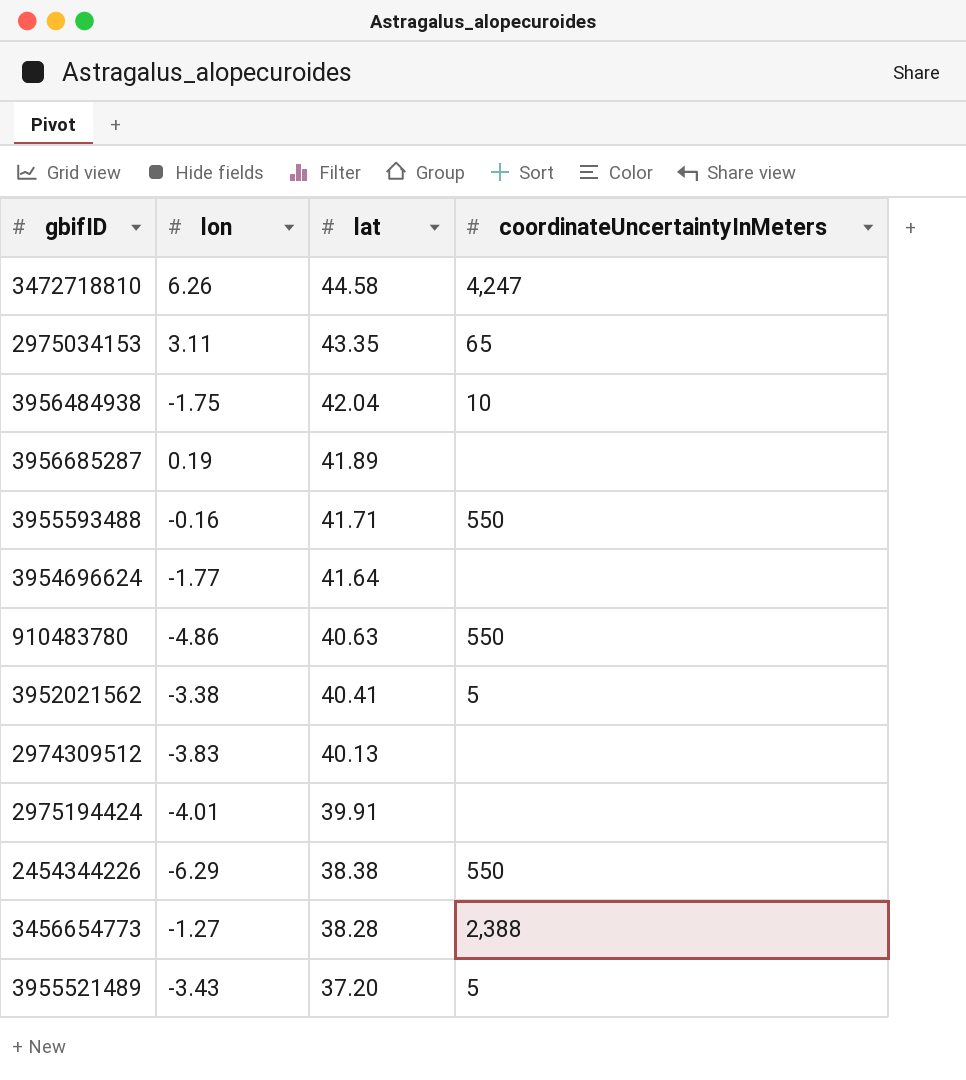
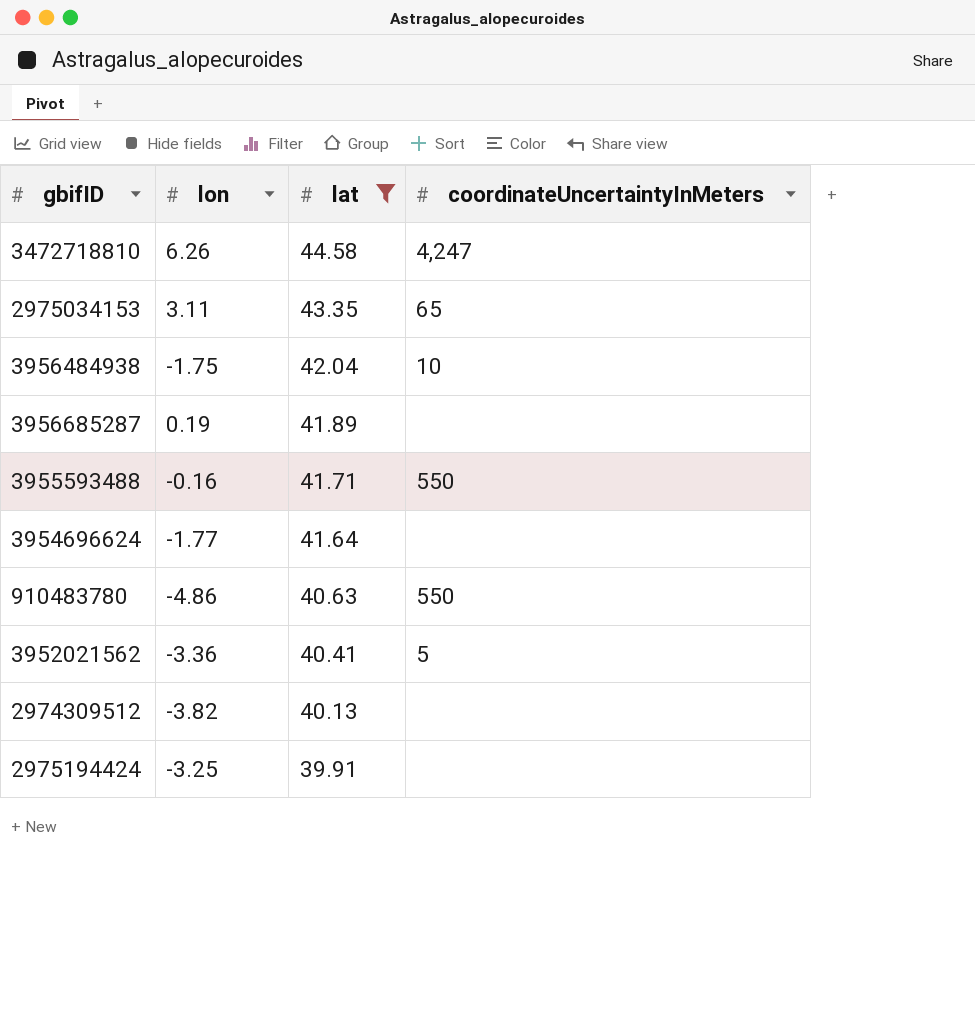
filter: none -> lat >= 39.91
3952021562 | lon: -3.38 -> -3.36
2974309512 | lon: -3.83 -> -3.82
2975194424 | lon: -4.01 -> -3.25

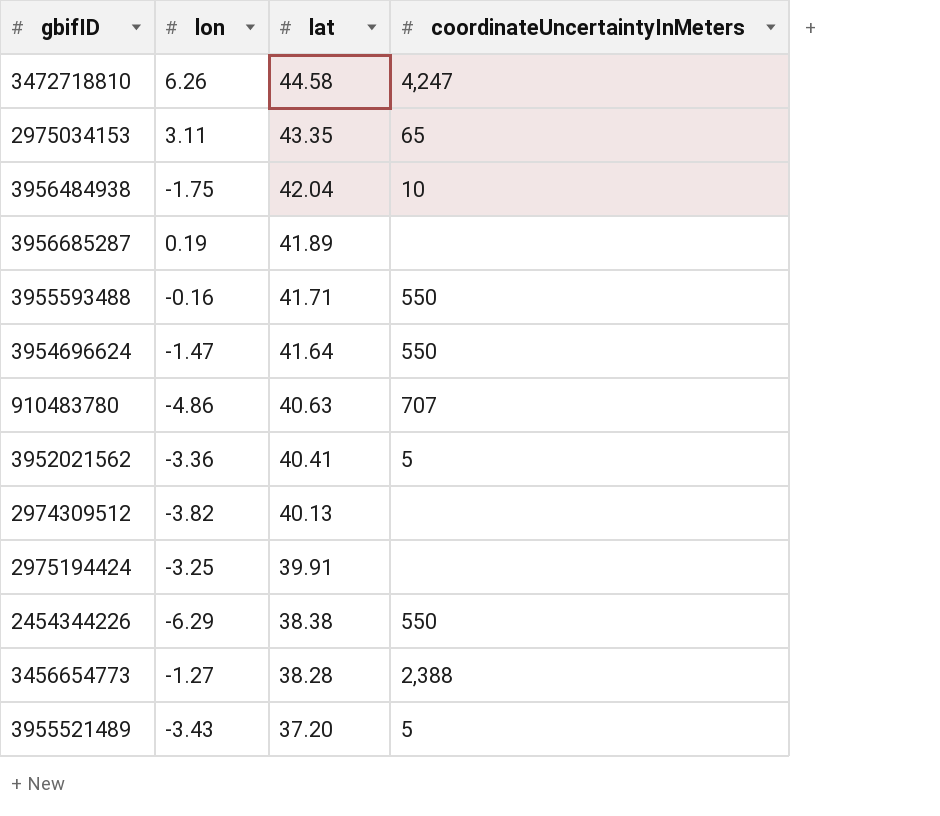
filter: lat >= 39.91 -> none
3954696624 | lon: -1.77 -> -1.47
3954696624 | coordinateUncertaintyInMeters: none -> 550
910483780 | coordinateUncertaintyInMeters: 550 -> 707

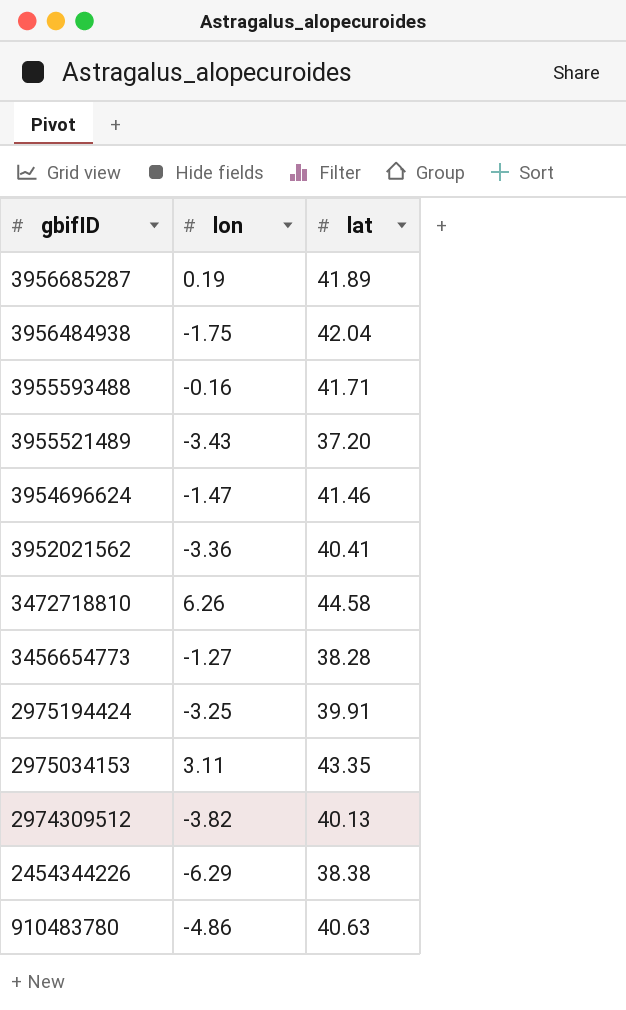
row order: lat descending -> gbifID descending
column coordinateUncertaintyInMeters | position: 4 -> none
3954696624 | lat: 41.64 -> 41.46

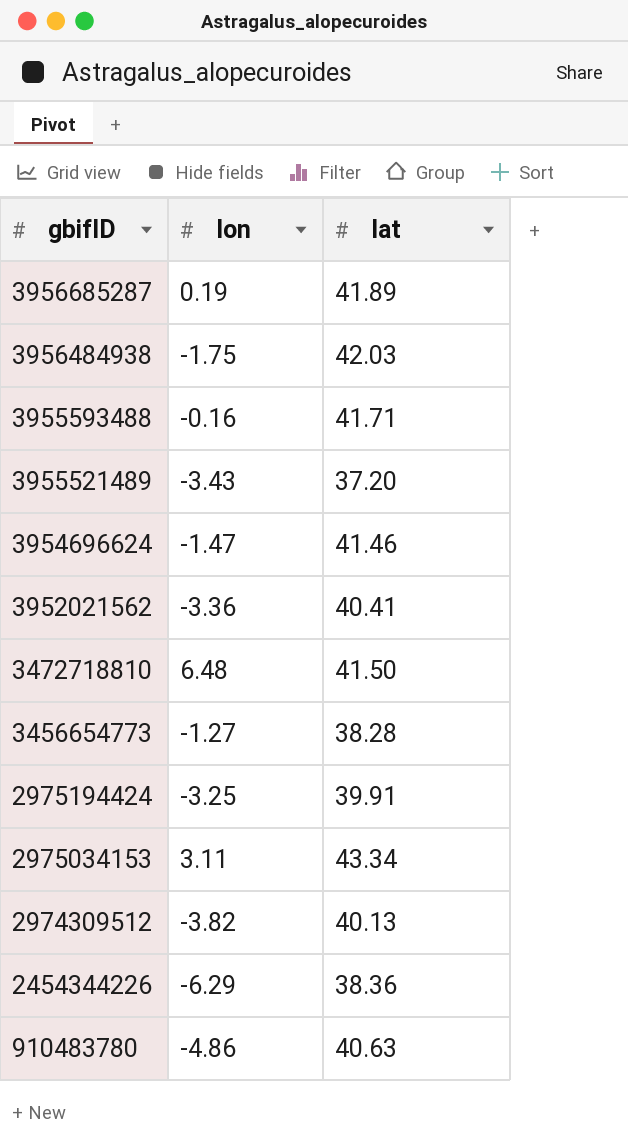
3956484938 | lat: 42.04 -> 42.03
3472718810 | lon: 6.26 -> 6.48
3472718810 | lat: 44.58 -> 41.50
2975034153 | lat: 43.35 -> 43.34
2454344226 | lat: 38.38 -> 38.36

